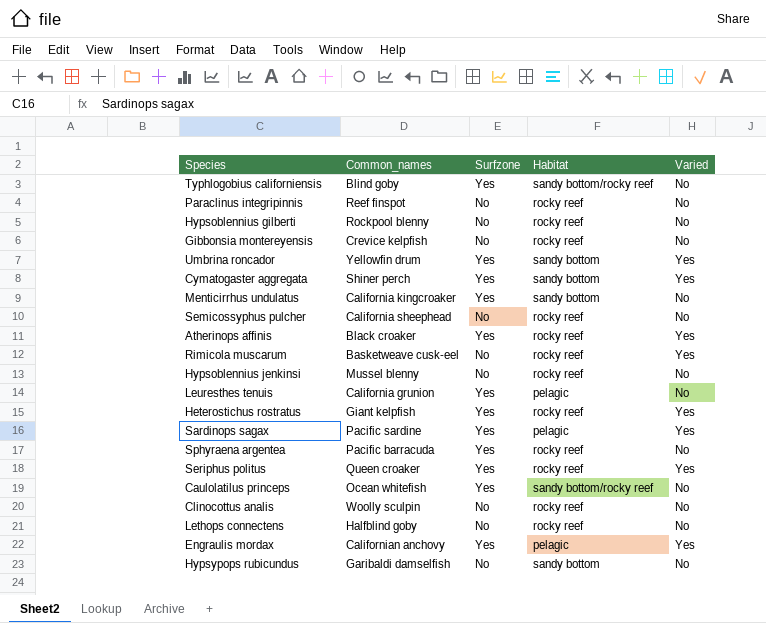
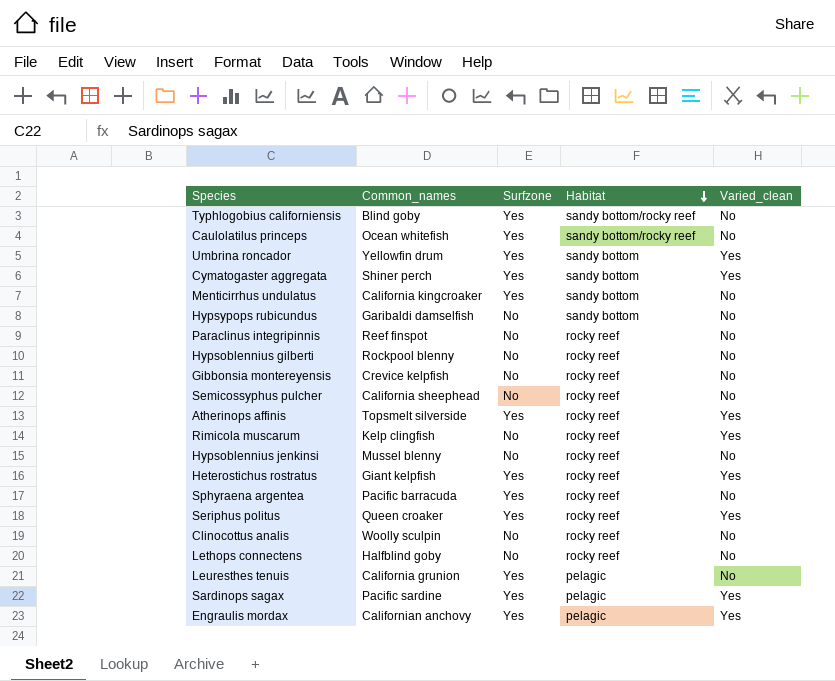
row order: none -> Habitat descending
column name: Varied -> Varied_clean
Atherinops affinis | Common_names: Black croaker -> Topsmelt silverside
Rimicola muscarum | Common_names: Basketweave cusk-eel -> Kelp clingfish

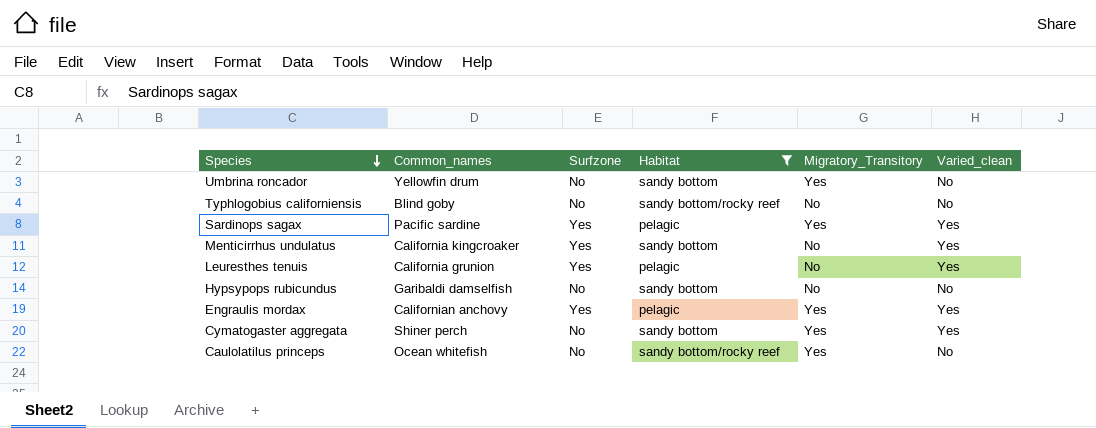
filter: none -> Habitat != rocky reef
row order: Habitat descending -> Species descending
column Migratory_Transitory | position: none -> 5
Umbrina roncador | Surfzone: Yes -> No
Umbrina roncador | Varied_clean: Yes -> No
Typhlogobius californiensis | Surfzone: Yes -> No
Menticirrhus undulatus | Varied_clean: No -> Yes
Leuresthes tenuis | Varied_clean: No -> Yes
Cymatogaster aggregata | Surfzone: Yes -> No
Caulolatilus princeps | Surfzone: Yes -> No

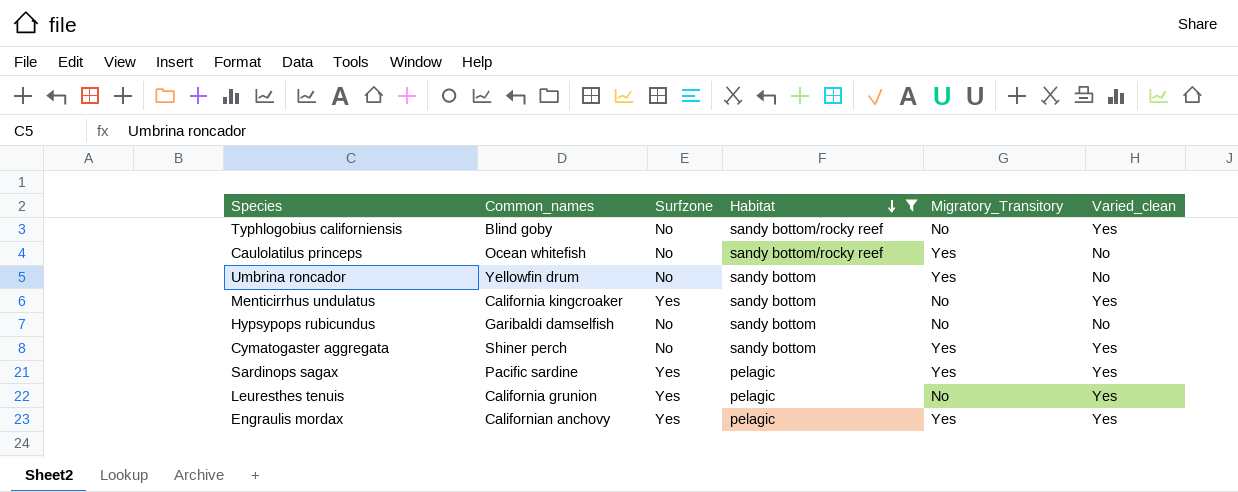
row order: Species descending -> Habitat descending
Typhlogobius californiensis | Varied_clean: No -> Yes

